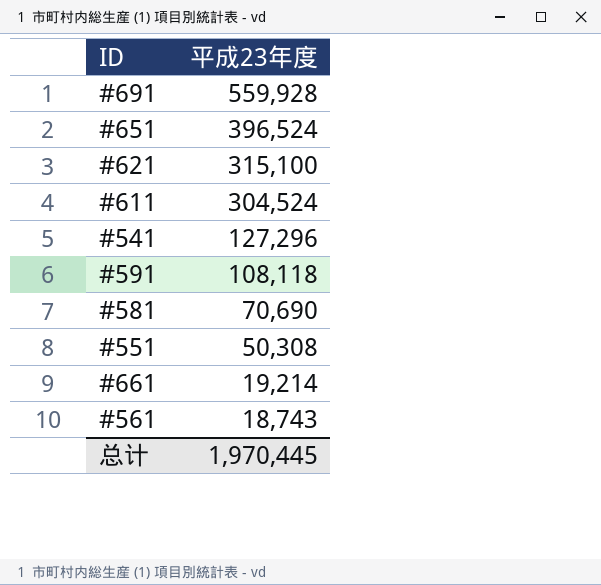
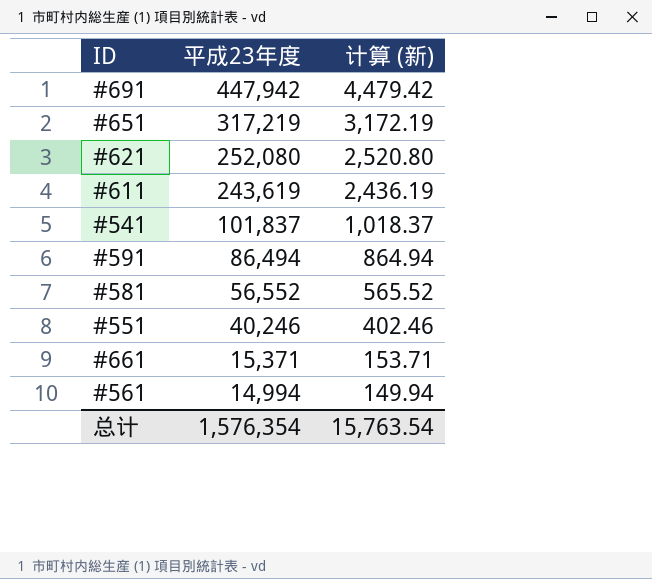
column 计算 (新) | formula: none -> [平成23年度] * 0.01
#691 | 平成23年度: 559,928 -> 447,942
#651 | 平成23年度: 396,524 -> 317,219
#621 | 平成23年度: 315,100 -> 252,080
#611 | 平成23年度: 304,524 -> 243,619
#541 | 平成23年度: 127,296 -> 101,837
#591 | 平成23年度: 108,118 -> 86,494
#581 | 平成23年度: 70,690 -> 56,552
#551 | 平成23年度: 50,308 -> 40,246
#661 | 平成23年度: 19,214 -> 15,371
#561 | 平成23年度: 18,743 -> 14,994
总计 | 平成23年度: 1,970,445 -> 1,576,354

